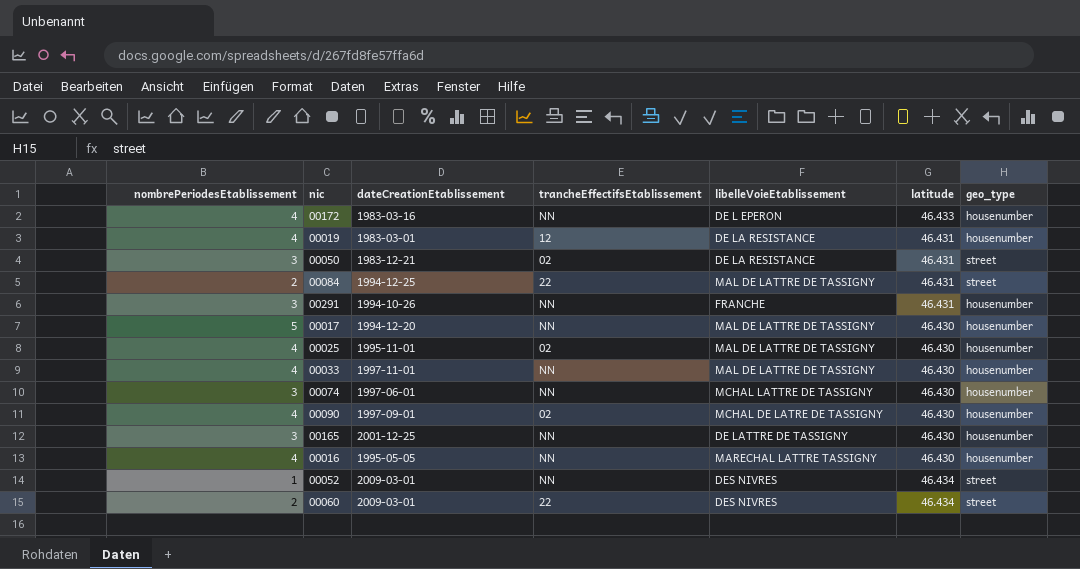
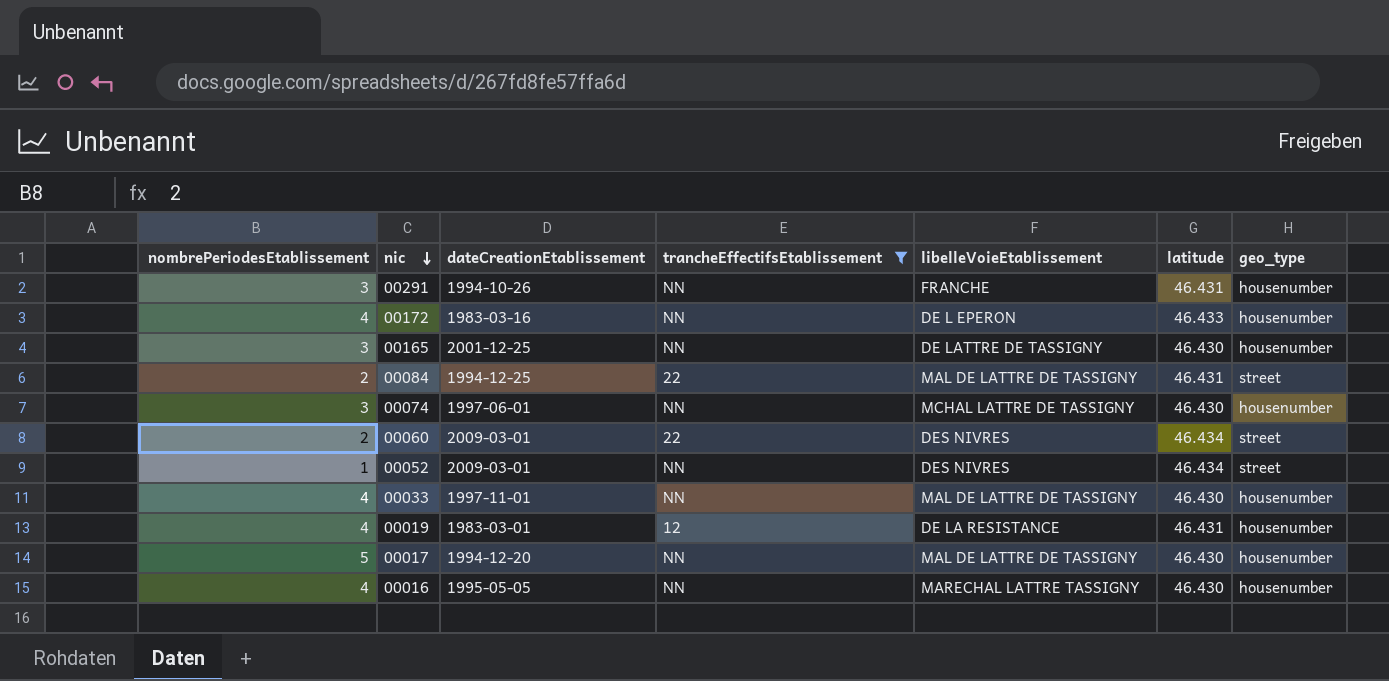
filter: none -> trancheEffectifsEtablissement != 02
row order: none -> nic descending

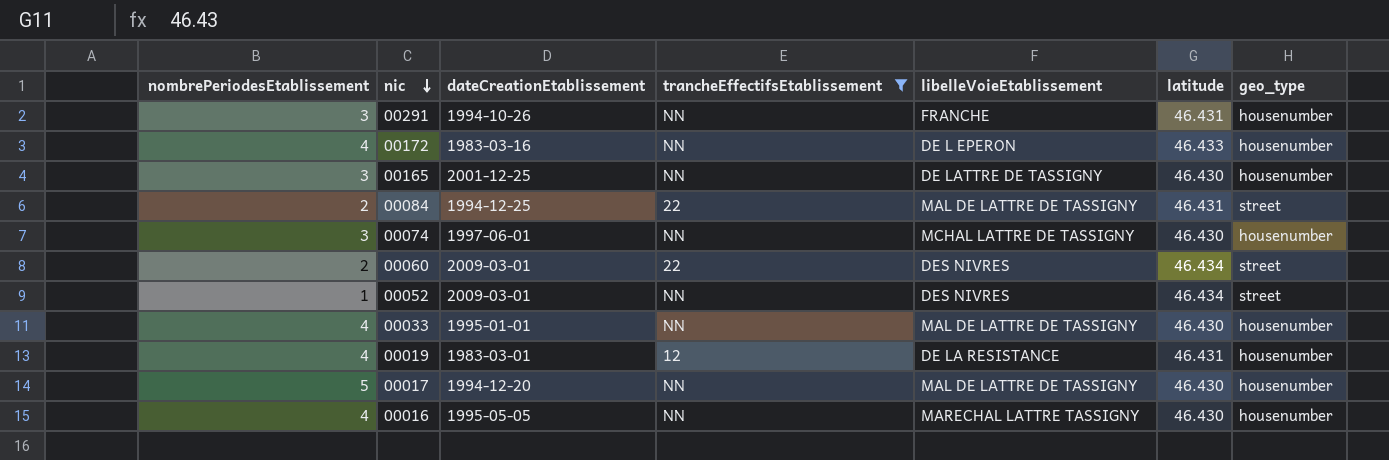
00033 | dateCreationEtablissement: 1997-11-01 -> 1995-01-01

